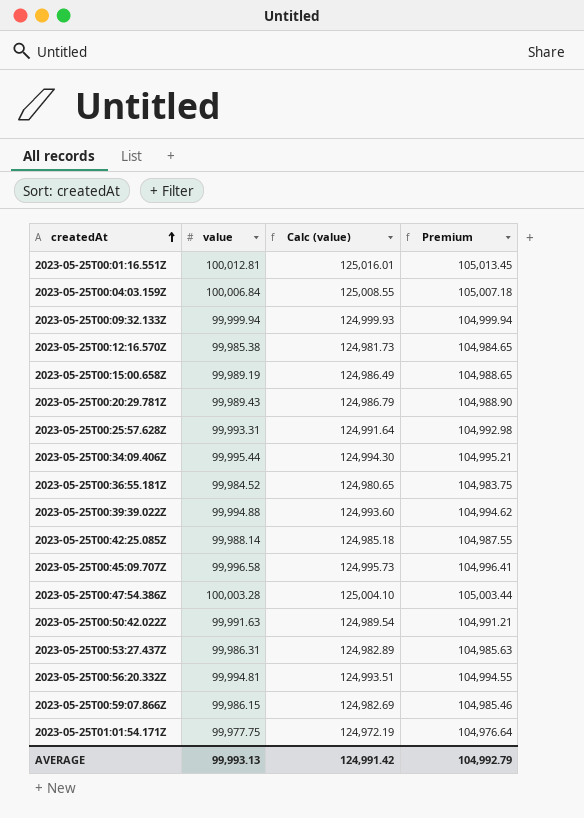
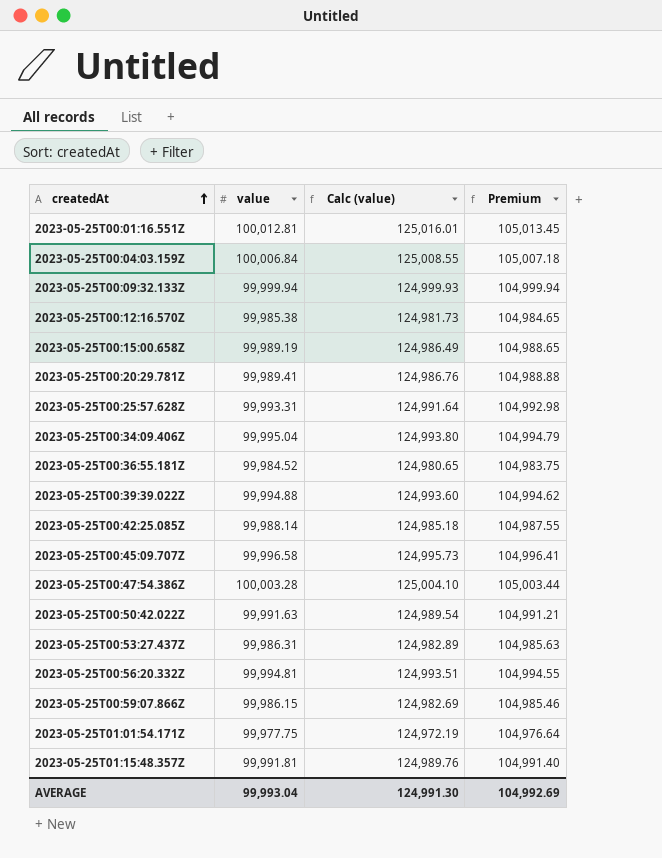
2023-05-25T00:20:29.781Z | value: 99,989.43 -> 99,989.41
2023-05-25T00:20:29.781Z | Calc (value): 124,986.79 -> 124,986.76
2023-05-25T00:20:29.781Z | Premium: 104,988.90 -> 104,988.88
2023-05-25T00:34:09.406Z | value: 99,995.44 -> 99,995.04
2023-05-25T00:34:09.406Z | Calc (value): 124,994.30 -> 124,993.80
2023-05-25T00:34:09.406Z | Premium: 104,995.21 -> 104,994.79
row 2023-05-25T01:15:48.357Z: none -> 99,991.81 | 124,989.76 | 104,991.40
AVERAGE | value: 99,993.13 -> 99,993.04
AVERAGE | Calc (value): 124,991.42 -> 124,991.30
AVERAGE | Premium: 104,992.79 -> 104,992.69

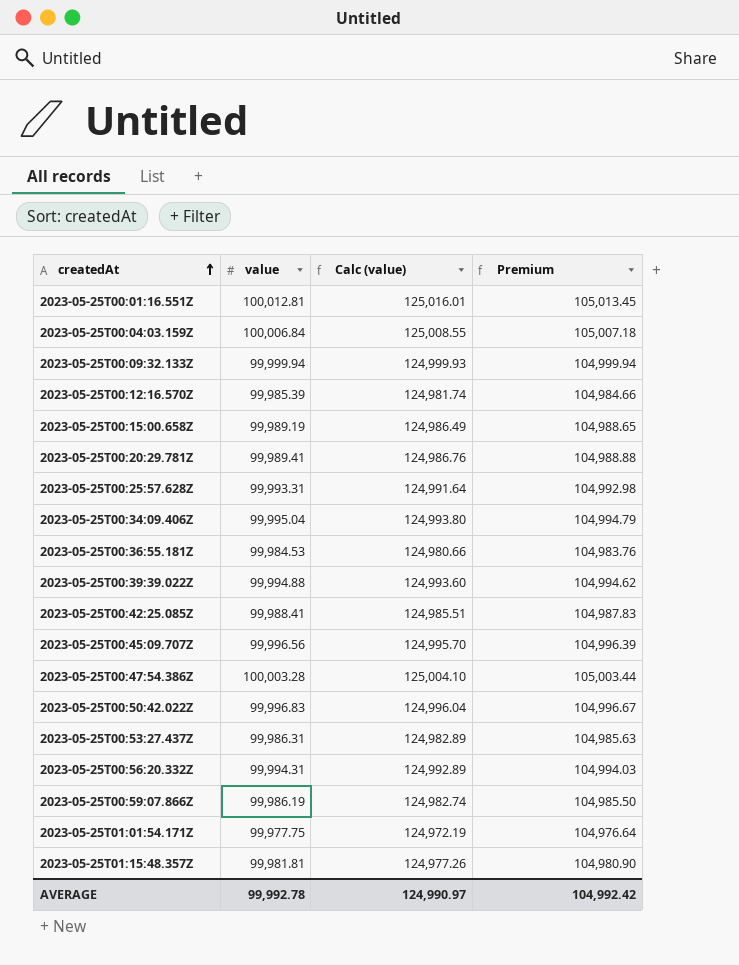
2023-05-25T00:12:16.570Z | value: 99,985.38 -> 99,985.39
2023-05-25T00:12:16.570Z | Calc (value): 124,981.73 -> 124,981.74
2023-05-25T00:12:16.570Z | Premium: 104,984.65 -> 104,984.66
2023-05-25T00:36:55.181Z | value: 99,984.52 -> 99,984.53
2023-05-25T00:36:55.181Z | Calc (value): 124,980.65 -> 124,980.66
2023-05-25T00:36:55.181Z | Premium: 104,983.75 -> 104,983.76
2023-05-25T00:42:25.085Z | value: 99,988.14 -> 99,988.41
2023-05-25T00:42:25.085Z | Calc (value): 124,985.18 -> 124,985.51
2023-05-25T00:42:25.085Z | Premium: 104,987.55 -> 104,987.83
2023-05-25T00:45:09.707Z | value: 99,996.58 -> 99,996.56
2023-05-25T00:45:09.707Z | Calc (value): 124,995.73 -> 124,995.70
2023-05-25T00:45:09.707Z | Premium: 104,996.41 -> 104,996.39
2023-05-25T00:50:42.022Z | value: 99,991.63 -> 99,996.83
2023-05-25T00:50:42.022Z | Calc (value): 124,989.54 -> 124,996.04
2023-05-25T00:50:42.022Z | Premium: 104,991.21 -> 104,996.67
2023-05-25T00:56:20.332Z | value: 99,994.81 -> 99,994.31
2023-05-25T00:56:20.332Z | Calc (value): 124,993.51 -> 124,992.89
2023-05-25T00:56:20.332Z | Premium: 104,994.55 -> 104,994.03
2023-05-25T00:59:07.866Z | value: 99,986.15 -> 99,986.19
2023-05-25T00:59:07.866Z | Calc (value): 124,982.69 -> 124,982.74
2023-05-25T00:59:07.866Z | Premium: 104,985.46 -> 104,985.50
2023-05-25T01:15:48.357Z | value: 99,991.81 -> 99,981.81
2023-05-25T01:15:48.357Z | Calc (value): 124,989.76 -> 124,977.26
2023-05-25T01:15:48.357Z | Premium: 104,991.40 -> 104,980.90
AVERAGE | value: 99,993.04 -> 99,992.78
AVERAGE | Calc (value): 124,991.30 -> 124,990.97
AVERAGE | Premium: 104,992.69 -> 104,992.42

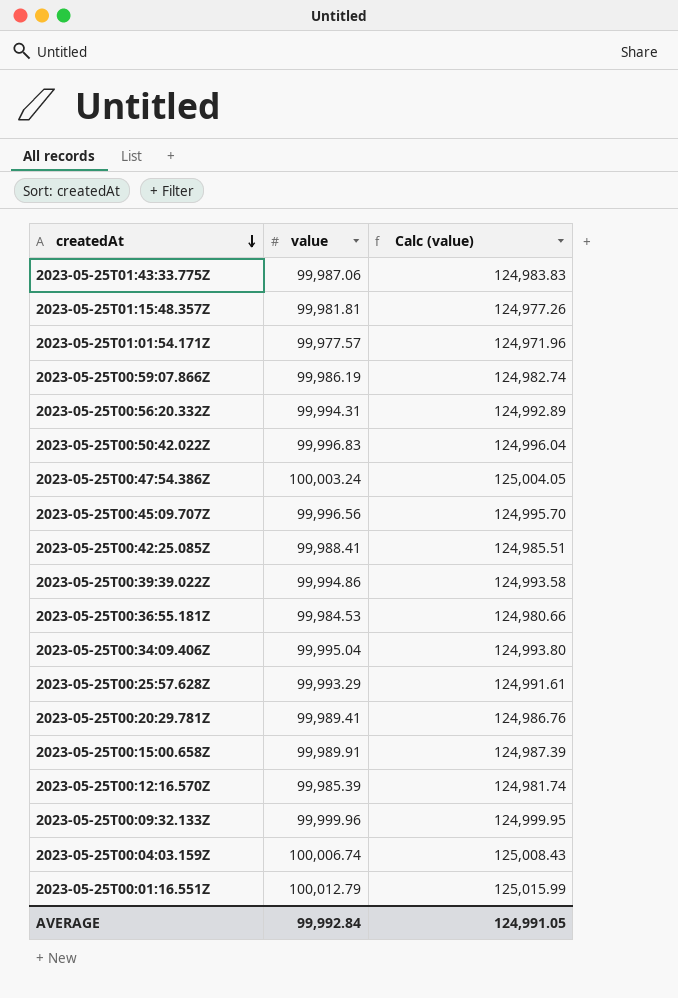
row order: createdAt ascending -> createdAt descending
column Premium | formula: [value] * 1.05 -> none
row 2023-05-25T00:53:27.437Z: 99,986.31 | 124,982.89 | 104,985.63 -> none
row 2023-05-25T01:43:33.775Z: none -> 99,987.06 | 124,983.83
2023-05-25T01:01:54.171Z | value: 99,977.75 -> 99,977.57
2023-05-25T01:01:54.171Z | Calc (value): 124,972.19 -> 124,971.96
2023-05-25T00:47:54.386Z | value: 100,003.28 -> 100,003.24
2023-05-25T00:47:54.386Z | Calc (value): 125,004.10 -> 125,004.05
2023-05-25T00:39:39.022Z | value: 99,994.88 -> 99,994.86
2023-05-25T00:39:39.022Z | Calc (value): 124,993.60 -> 124,993.58
2023-05-25T00:25:57.628Z | value: 99,993.31 -> 99,993.29
2023-05-25T00:25:57.628Z | Calc (value): 124,991.64 -> 124,991.61
2023-05-25T00:15:00.658Z | value: 99,989.19 -> 99,989.91
2023-05-25T00:15:00.658Z | Calc (value): 124,986.49 -> 124,987.39
2023-05-25T00:09:32.133Z | value: 99,999.94 -> 99,999.96
2023-05-25T00:09:32.133Z | Calc (value): 124,999.93 -> 124,999.95
2023-05-25T00:04:03.159Z | value: 100,006.84 -> 100,006.74
2023-05-25T00:04:03.159Z | Calc (value): 125,008.55 -> 125,008.43
2023-05-25T00:01:16.551Z | value: 100,012.81 -> 100,012.79
2023-05-25T00:01:16.551Z | Calc (value): 125,016.01 -> 125,015.99
AVERAGE | value: 99,992.78 -> 99,992.84
AVERAGE | Calc (value): 124,990.97 -> 124,991.05

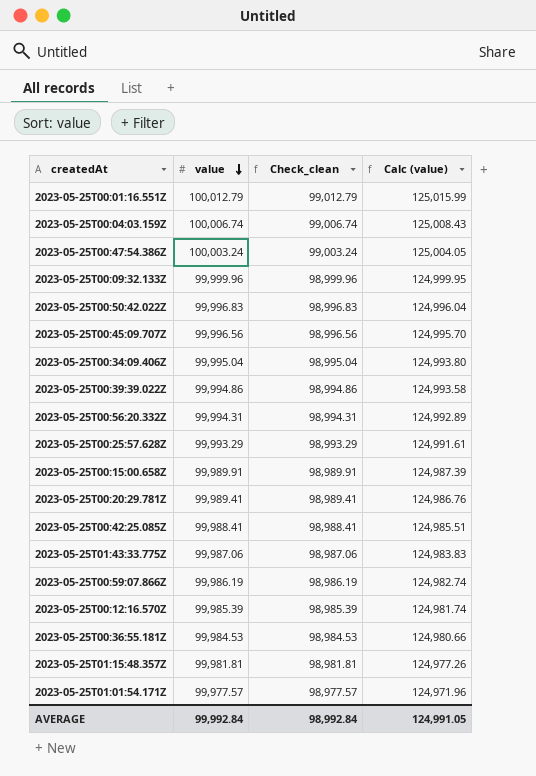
row order: createdAt descending -> value descending
column Check_clean | formula: none -> [value] - 1000

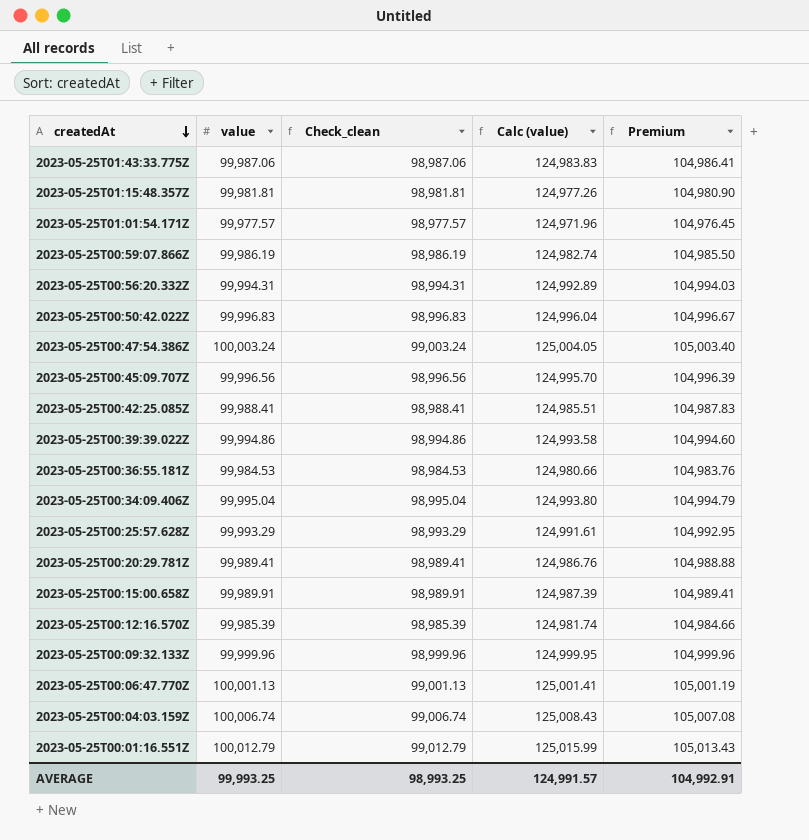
row order: value descending -> createdAt descending
column Premium | formula: none -> [value] * 1.05
row 2023-05-25T00:06:47.770Z: none -> 100,001.13 | 99,001.13 | 125,001.41 | 105,001.19
AVERAGE | value: 99,992.84 -> 99,993.25
AVERAGE | Check_clean: 98,992.84 -> 98,993.25
AVERAGE | Calc (value): 124,991.05 -> 124,991.57

